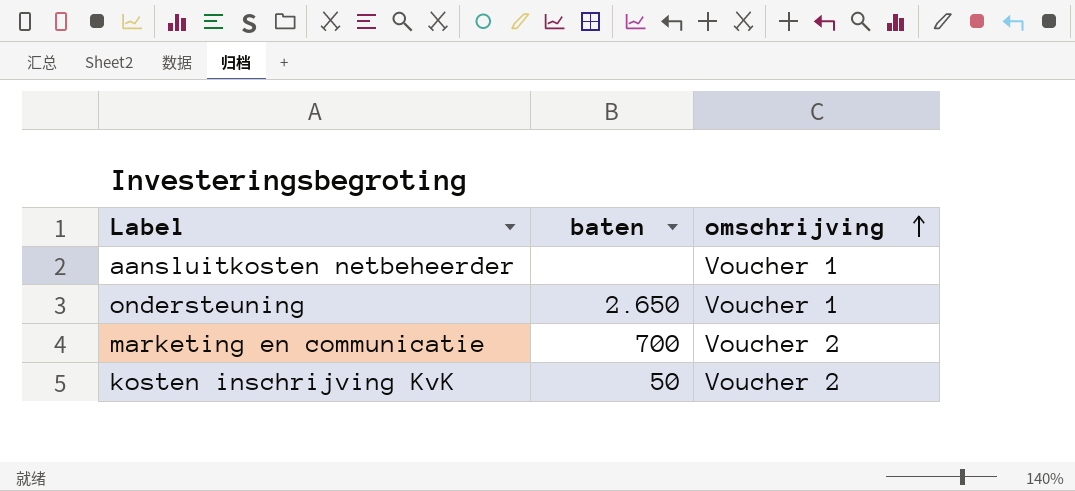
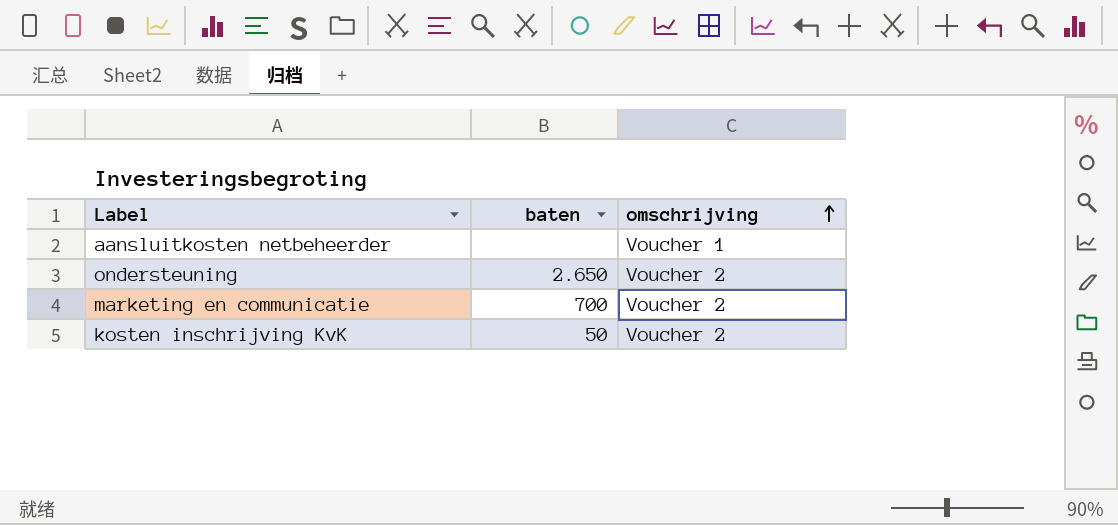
ondersteuning | omschrijving: Voucher 1 -> Voucher 2

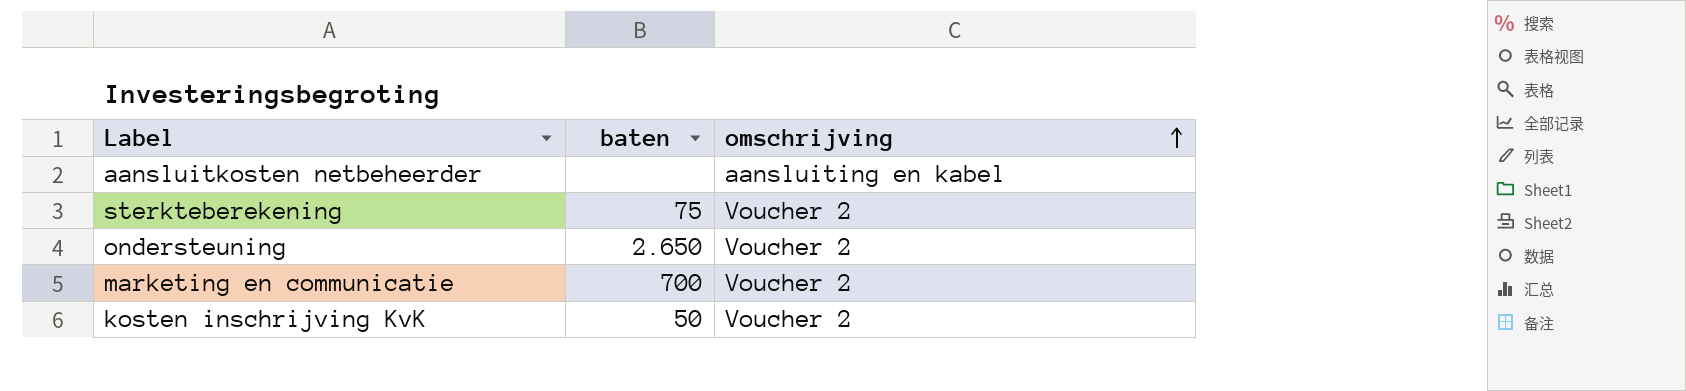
aansluitkosten netbeheerder | omschrijving: Voucher 1 -> aansluiting en kabel
row sterkteberekening: none -> 75 | Voucher 2

